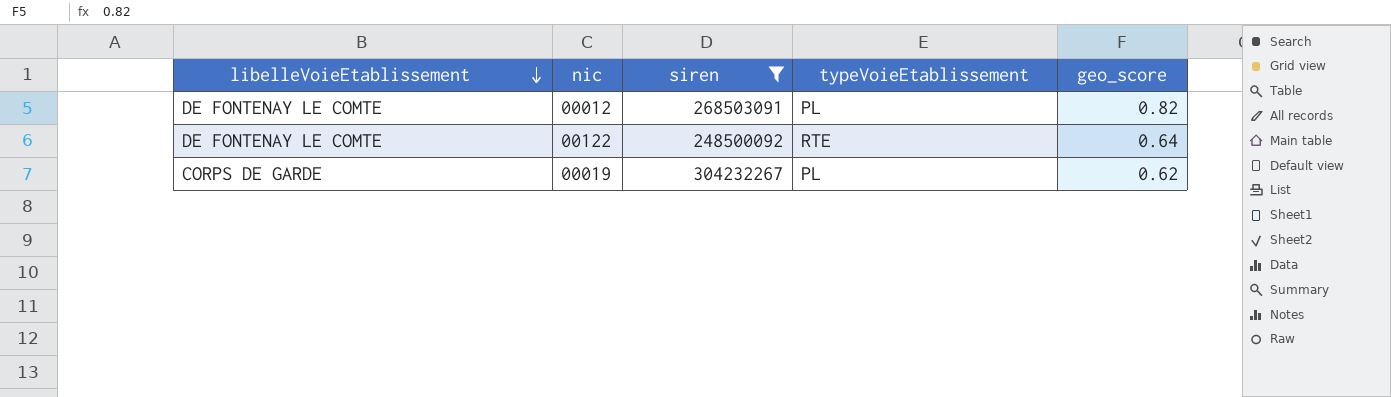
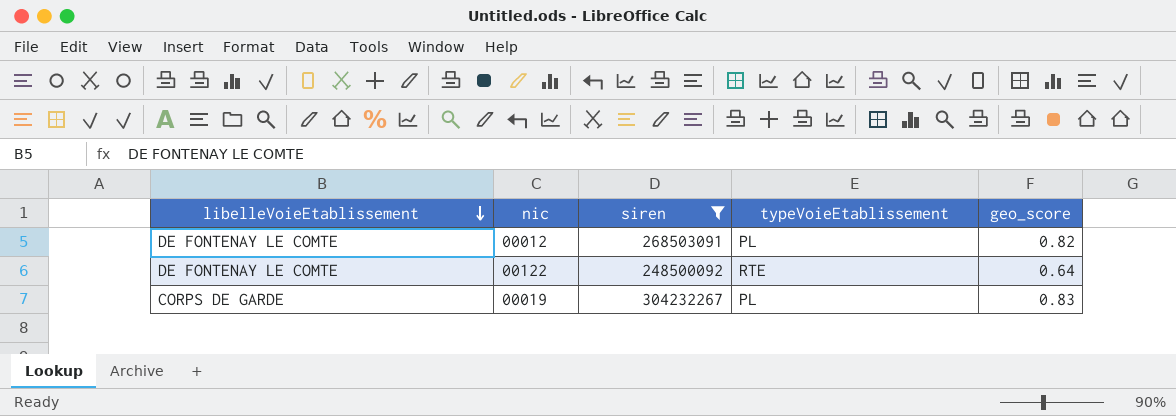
00019 | geo_score: 0.62 -> 0.83

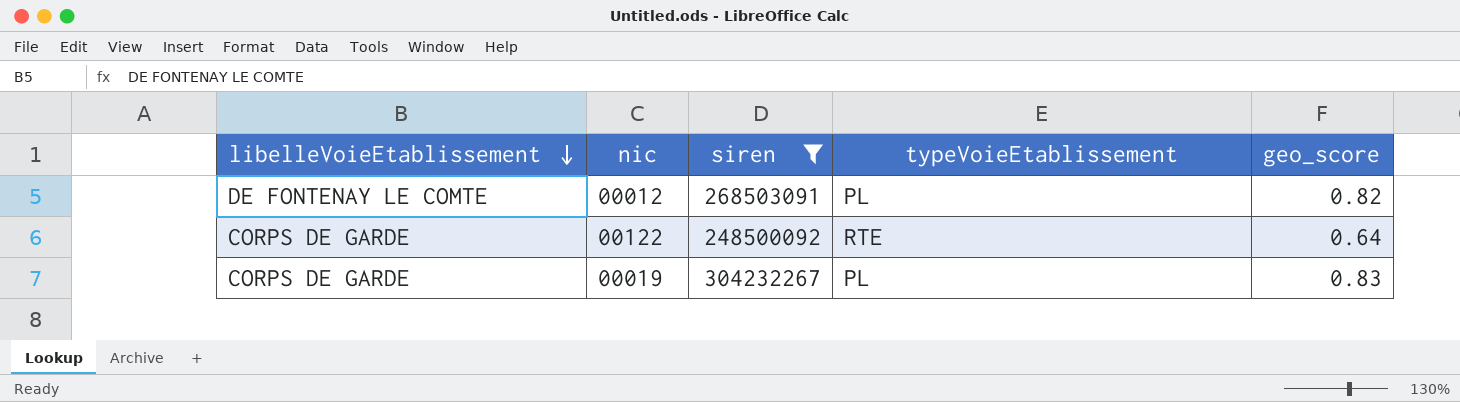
00122 | libelleVoieEtablissement: DE FONTENAY LE COMTE -> CORPS DE GARDE

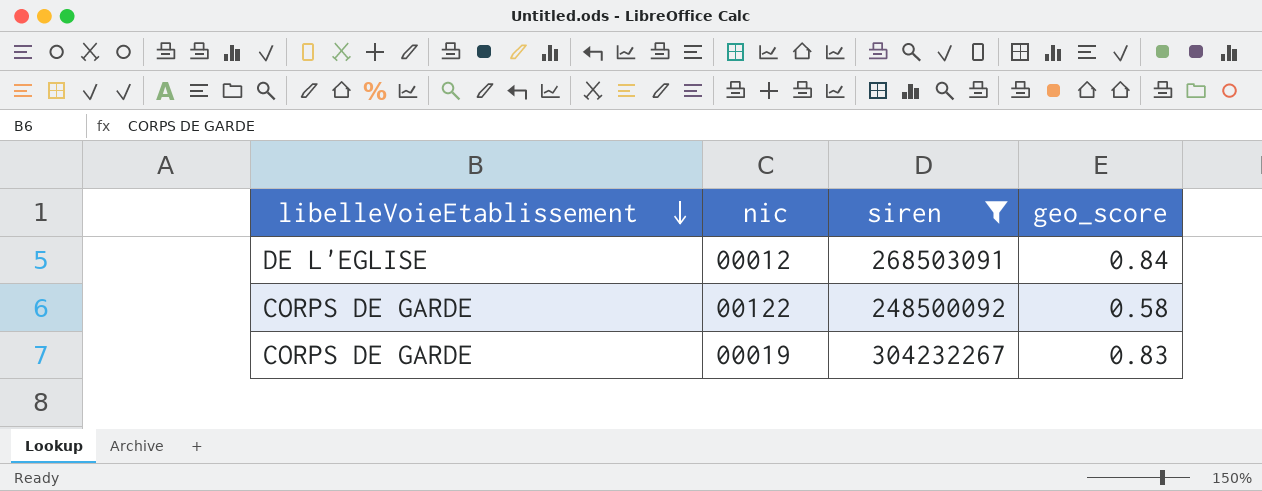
column typeVoieEtablissement | position: 4 -> none
00012 | libelleVoieEtablissement: DE FONTENAY LE COMTE -> DE L'EGLISE
00012 | geo_score: 0.82 -> 0.84
00122 | geo_score: 0.64 -> 0.58

